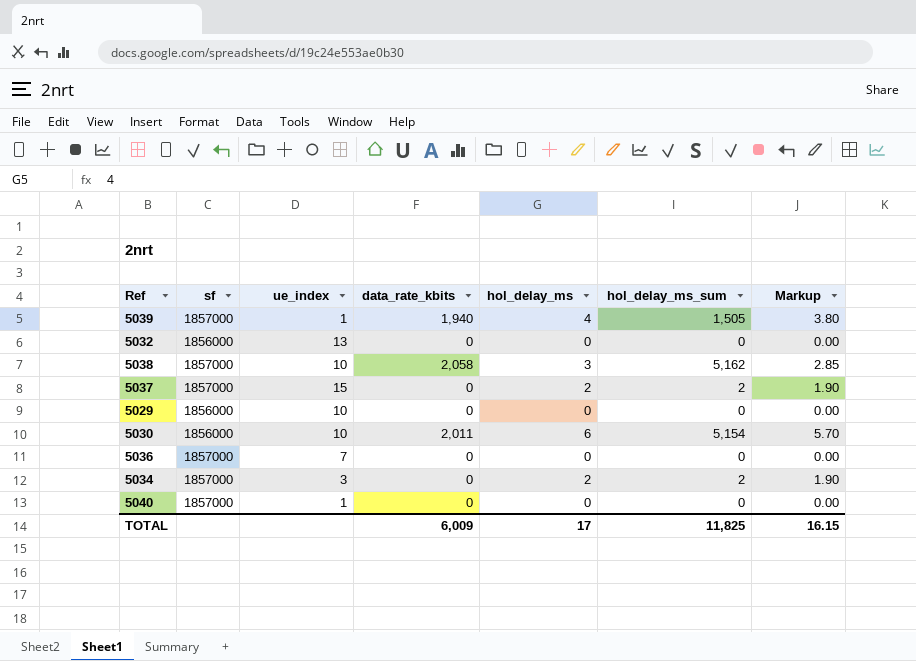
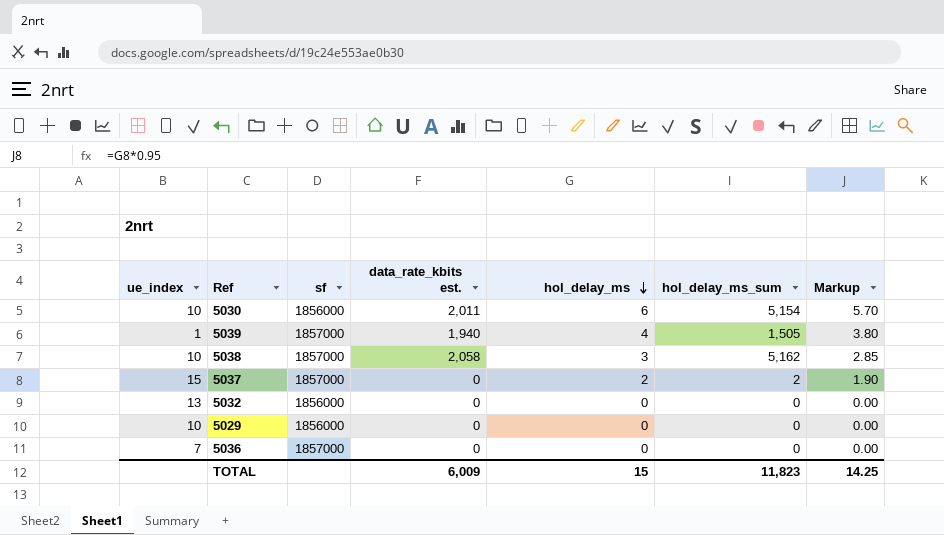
row order: none -> hol_delay_ms descending
column ue_index | position: 3 -> 1
column name: data_rate_kbits -> data_rate_kbits est.
row 5034: 1857000 | 3 | 0 | 2 | 2 | 1.90 -> none
row 5040: 1857000 | 1 | 0 | 0 | 0 | 0.00 -> none
TOTAL | hol_delay_ms: 17 -> 15
TOTAL | hol_delay_ms_sum: 11,825 -> 11,823
TOTAL | Markup: 16.15 -> 14.25

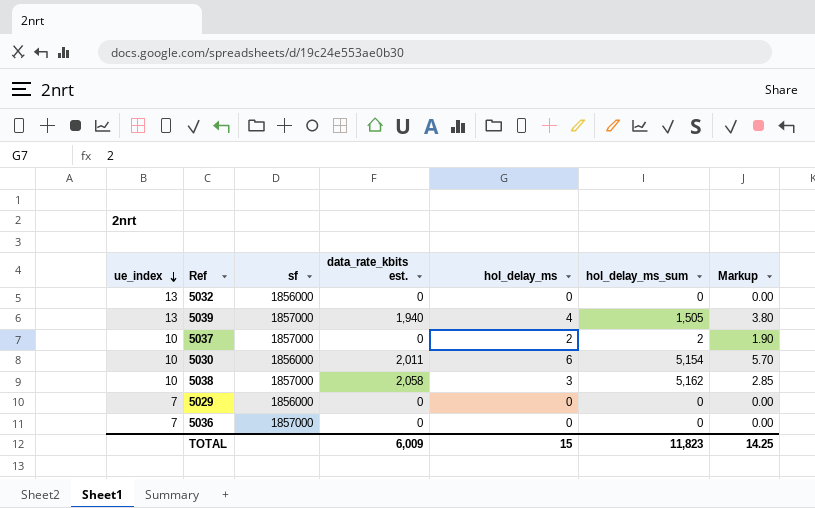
row order: hol_delay_ms descending -> ue_index descending
5039 | ue_index: 1 -> 13
5037 | ue_index: 15 -> 10
5029 | ue_index: 10 -> 7

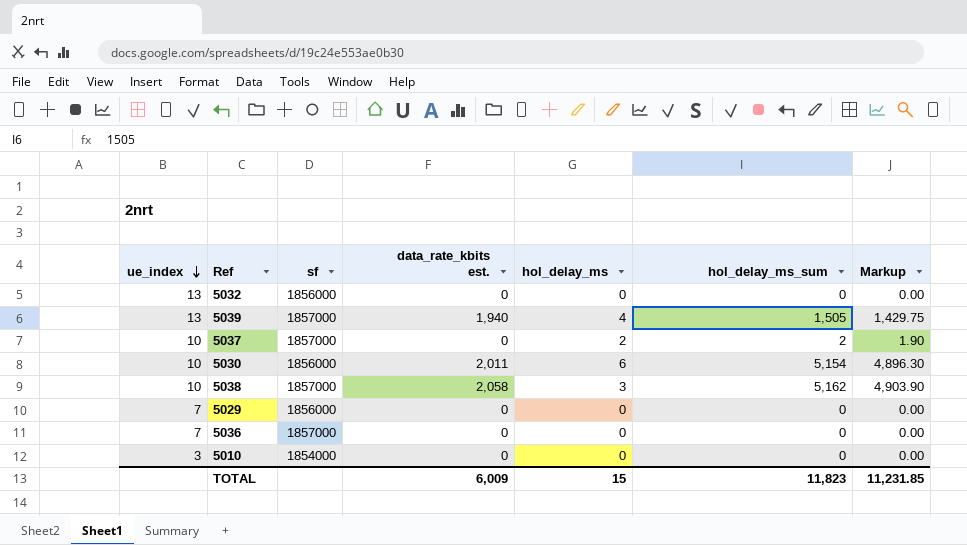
column Markup | formula: [hol_delay_ms] * 0.95 -> [hol_delay_ms_sum] * 0.95
row 5010: none -> 3 | 1854000 | 0 | 0 | 0 | 0.00
TOTAL | Markup: 14.25 -> 11,231.85

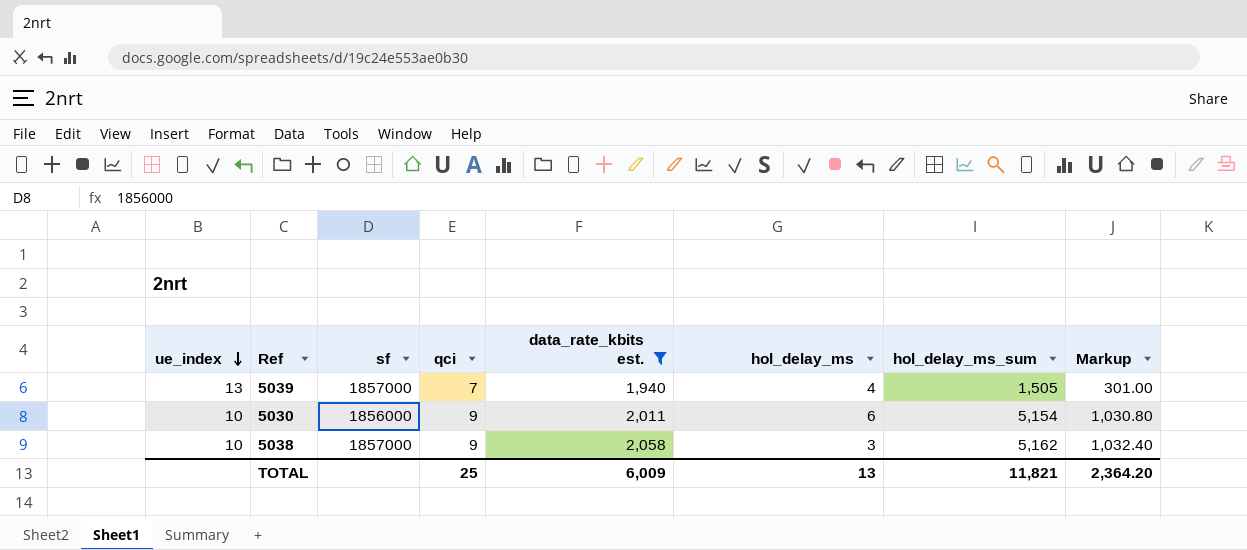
filter: none -> data_rate_kbits est. != 0
column qci | position: none -> 4
column Markup | formula: [hol_delay_ms_sum] * 0.95 -> [hol_delay_ms_sum] * 0.2
TOTAL | hol_delay_ms: 15 -> 13
TOTAL | hol_delay_ms_sum: 11,823 -> 11,821
TOTAL | Markup: 11,231.85 -> 2,364.20

